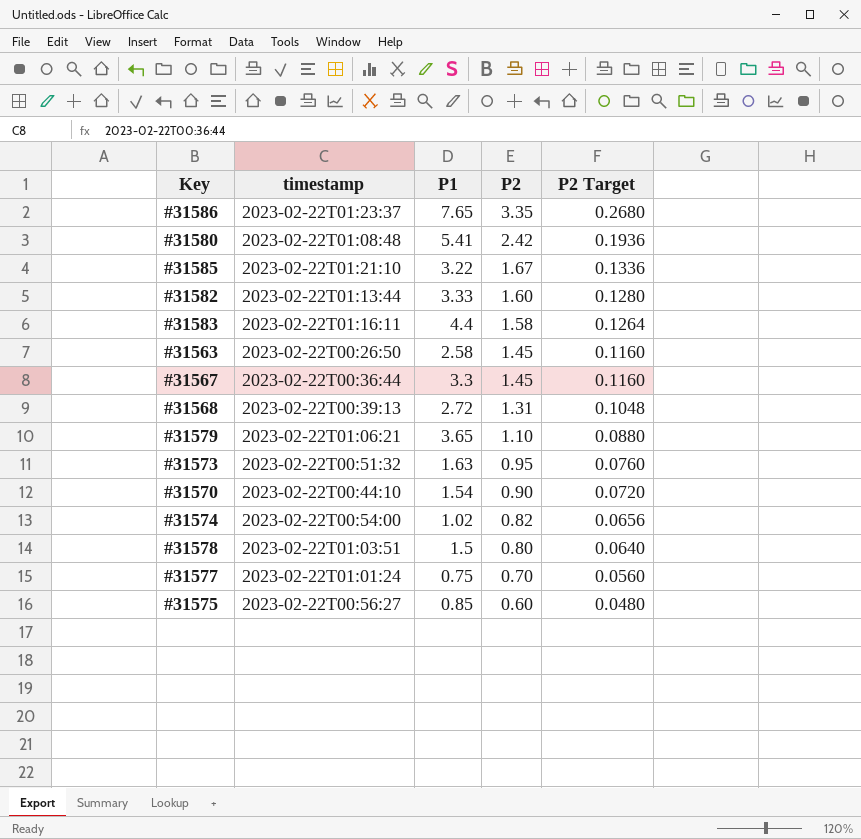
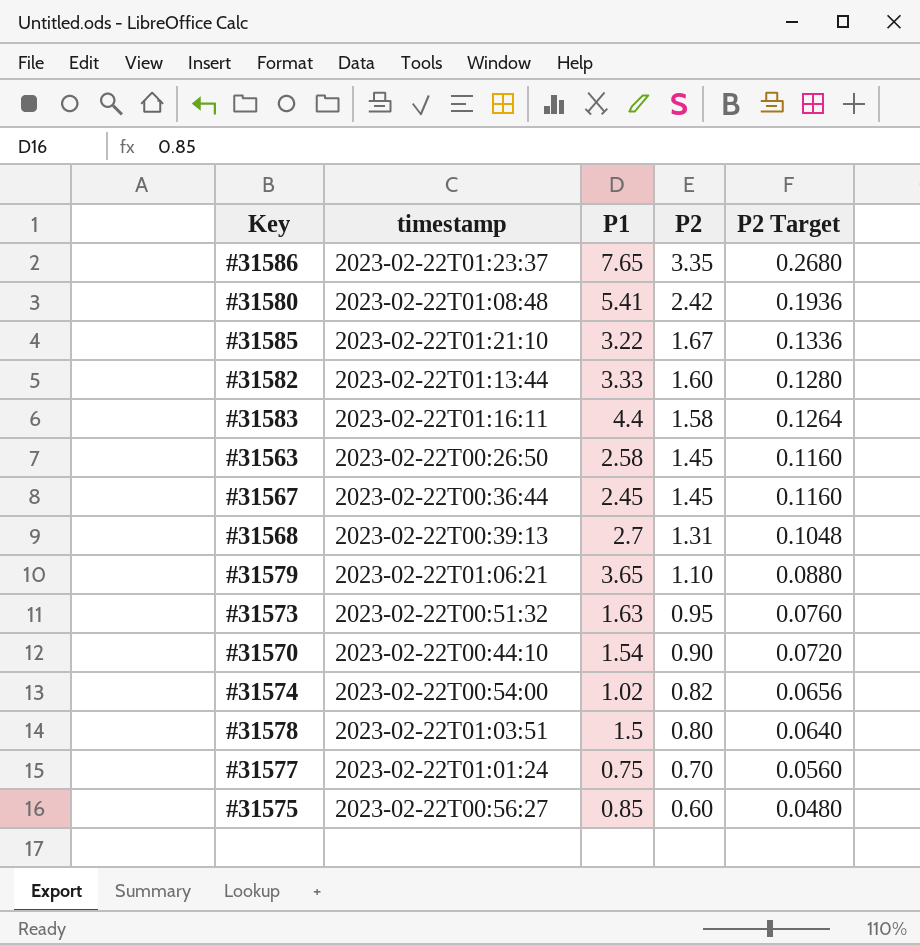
#31567 | P1: 3.3 -> 2.45
#31568 | P1: 2.72 -> 2.7

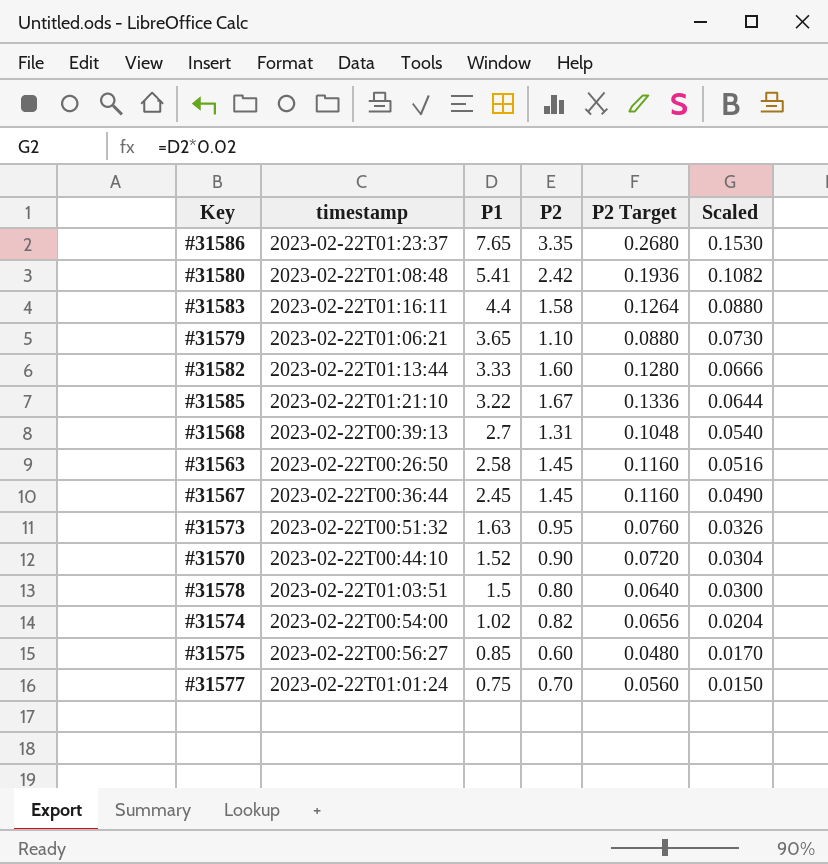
row order: P2 descending -> P1 descending
column Scaled | formula: none -> [P1] * 0.02
#31570 | P1: 1.54 -> 1.52

